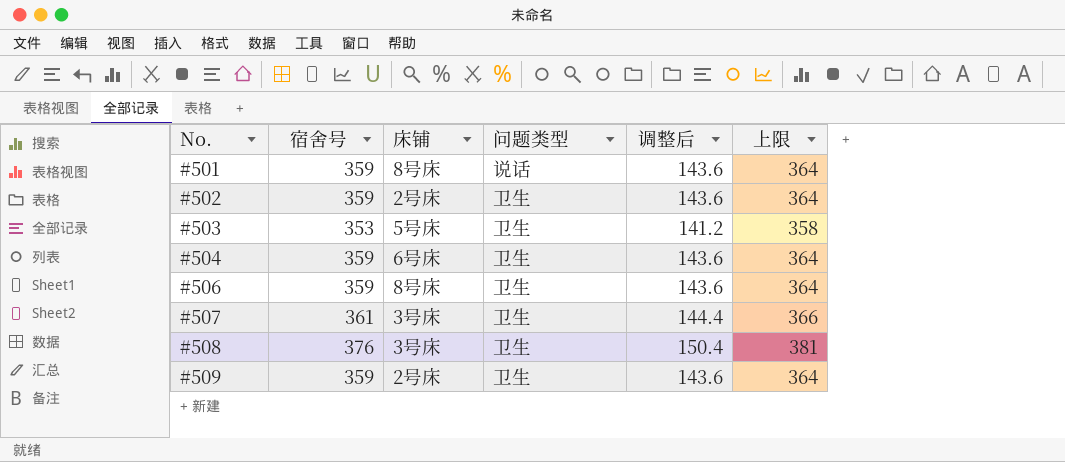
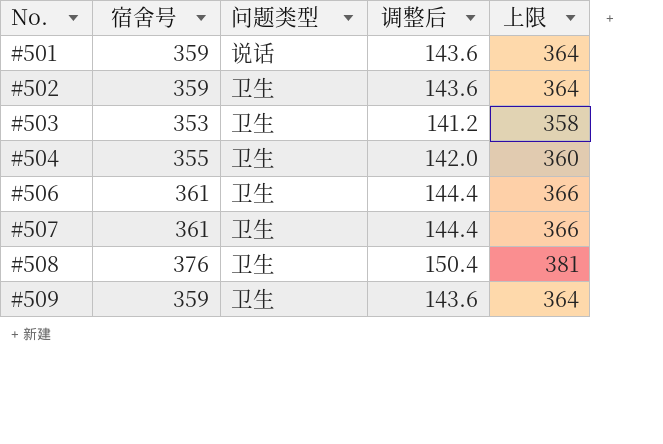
column 床铺 | position: 3 -> none
#504 | 宿舍号: 359 -> 355
#504 | 调整后: 143.6 -> 142.0
#504 | 上限: 364 -> 360
#506 | 宿舍号: 359 -> 361
#506 | 调整后: 143.6 -> 144.4
#506 | 上限: 364 -> 366

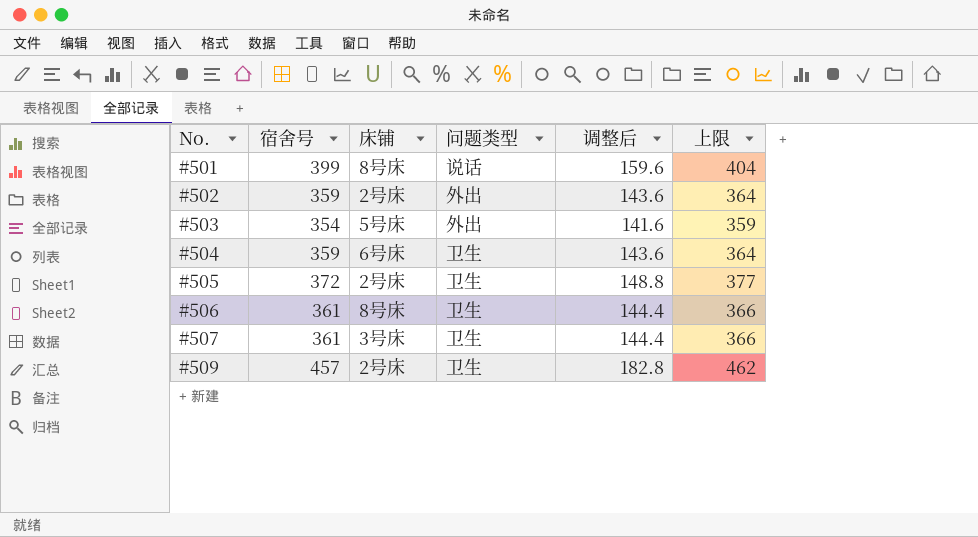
column 床铺 | position: none -> 3
row #508: 376 | 卫生 | 150.4 | 381 -> none
#501 | 宿舍号: 359 -> 399
#501 | 调整后: 143.6 -> 159.6
#501 | 上限: 364 -> 404
#502 | 问题类型: 卫生 -> 外出
#503 | 宿舍号: 353 -> 354
#503 | 问题类型: 卫生 -> 外出
#503 | 调整后: 141.2 -> 141.6
#503 | 上限: 358 -> 359
#504 | 宿舍号: 355 -> 359
#504 | 调整后: 142.0 -> 143.6
#504 | 上限: 360 -> 364
row #505: none -> 372 | 2号床 | 卫生 | 148.8 | 377
#509 | 宿舍号: 359 -> 457
#509 | 调整后: 143.6 -> 182.8
#509 | 上限: 364 -> 462

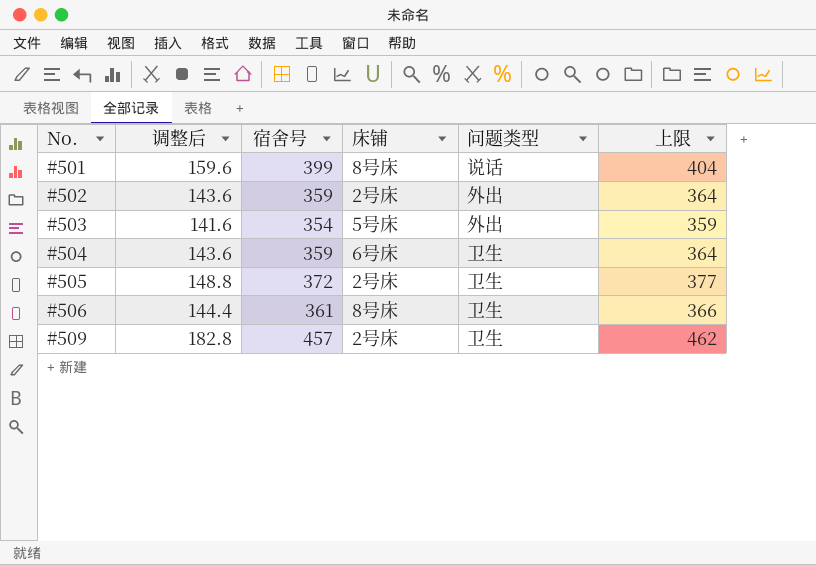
column 调整后 | position: 5 -> 2
row #507: 361 | 3号床 | 卫生 | 144.4 | 366 -> none

